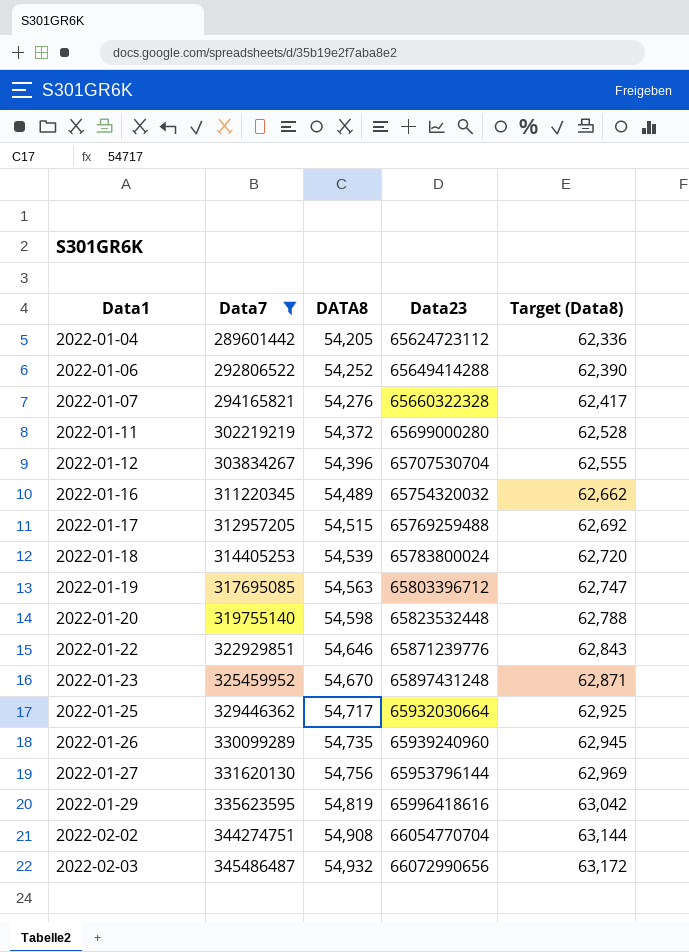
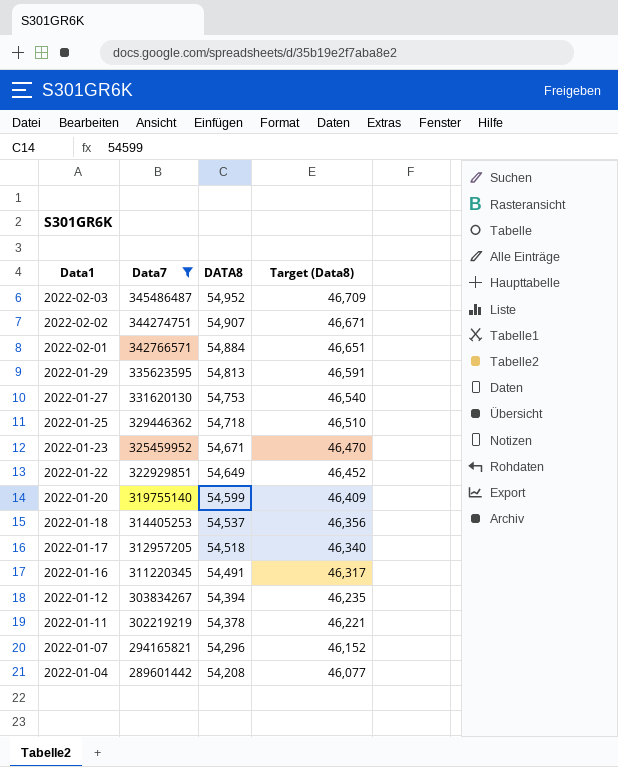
row order: Data1 ascending -> Data1 descending
column Data23 | position: 4 -> none
column Target (Data8) | formula: [DATA8] * 1.15 -> [DATA8] * 0.85
row 2022-01-06: 292806522 | 54,252 | 65649414288 | 62,390 -> none
row 2022-01-19: 317695085 | 54,563 | 65803396712 | 62,747 -> none
row 2022-01-26: 330099289 | 54,735 | 65939240960 | 62,945 -> none
2022-02-03 | DATA8: 54,932 -> 54,952
2022-02-02 | DATA8: 54,908 -> 54,907
row 2022-02-01: none -> 342766571 | 54,884 | 46,651
2022-01-29 | DATA8: 54,819 -> 54,813
2022-01-27 | DATA8: 54,756 -> 54,753
2022-01-25 | DATA8: 54,717 -> 54,718
2022-01-23 | DATA8: 54,670 -> 54,671
2022-01-22 | DATA8: 54,646 -> 54,649
2022-01-20 | DATA8: 54,598 -> 54,599
2022-01-18 | DATA8: 54,539 -> 54,537
2022-01-17 | DATA8: 54,515 -> 54,518
2022-01-16 | DATA8: 54,489 -> 54,491
2022-01-12 | DATA8: 54,396 -> 54,394
2022-01-11 | DATA8: 54,372 -> 54,378
2022-01-07 | DATA8: 54,276 -> 54,296
2022-01-04 | DATA8: 54,205 -> 54,208

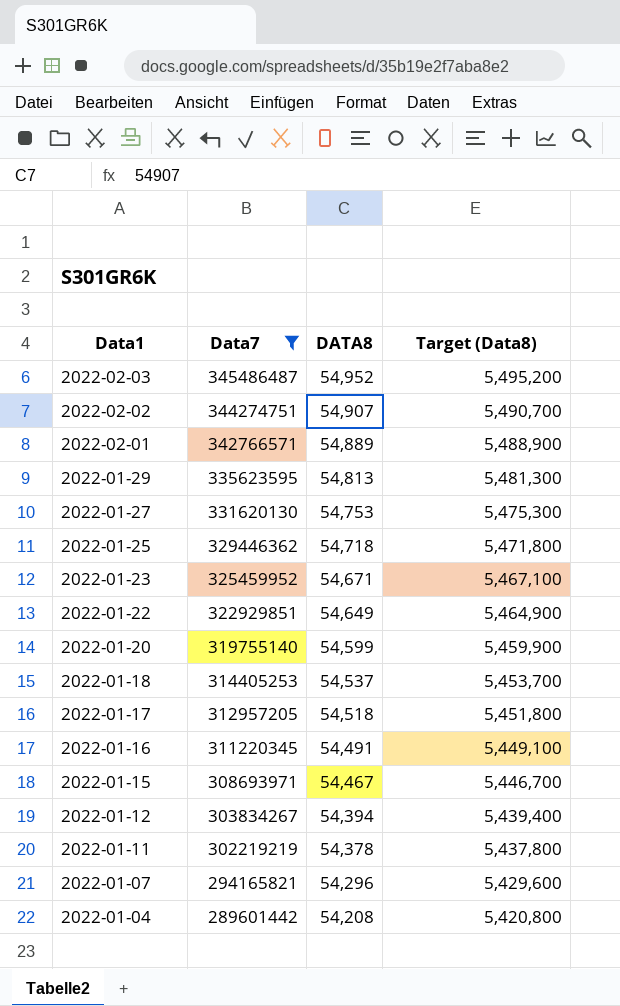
column Target (Data8) | formula: [DATA8] * 0.85 -> [DATA8] * 100
2022-02-01 | DATA8: 54,884 -> 54,889
row 2022-01-15: none -> 308693971 | 54,467 | 5,446,700

